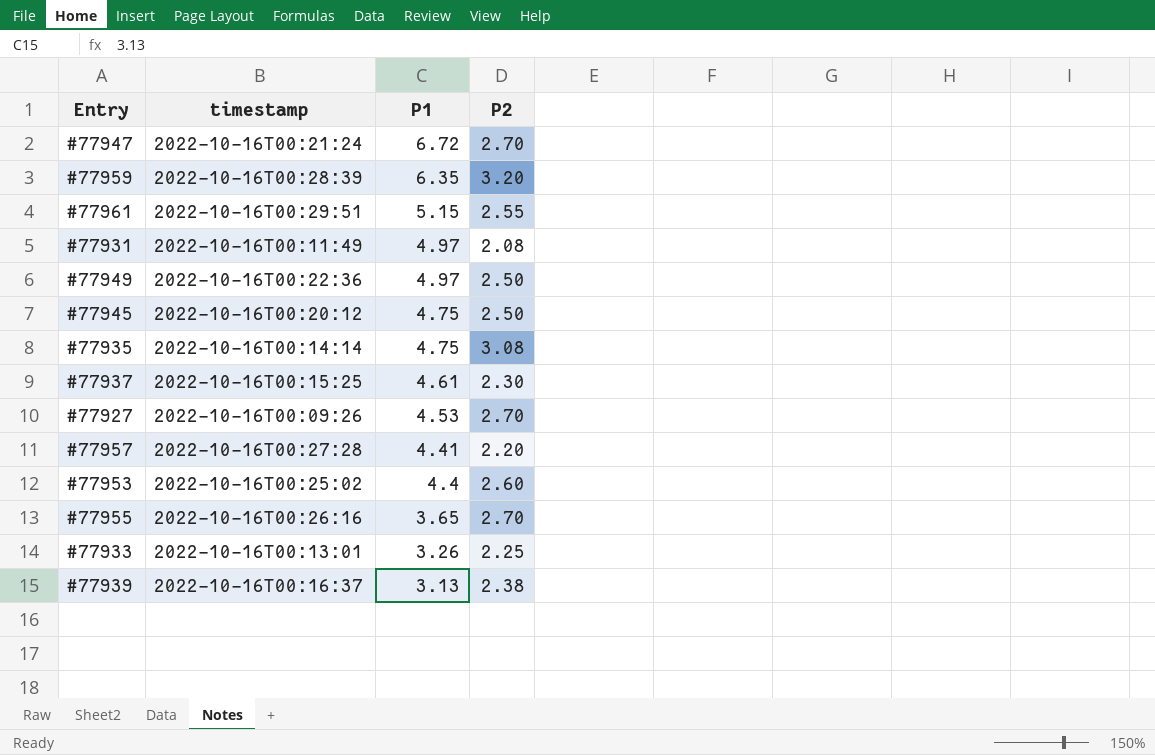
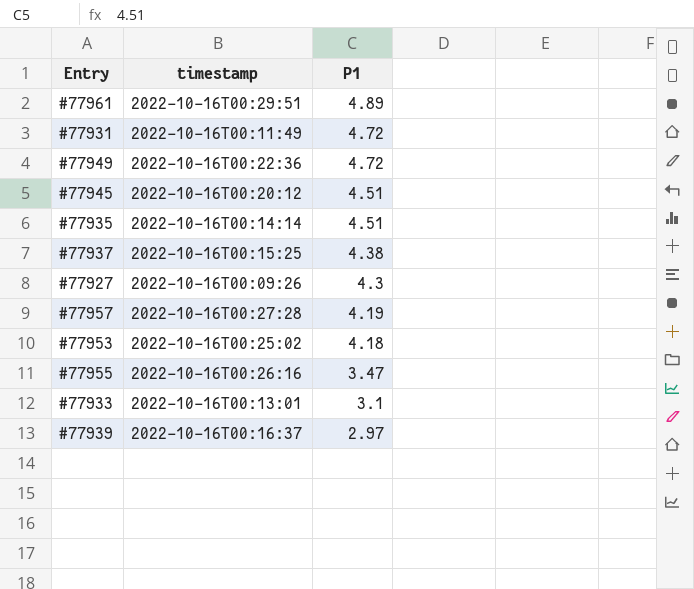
column P2 | position: 4 -> none
row #77947: 2022-10-16T00:21:24 | 6.72 | 2.70 -> none
row #77959: 2022-10-16T00:28:39 | 6.35 | 3.20 -> none
#77961 | P1: 5.15 -> 4.89
#77931 | P1: 4.97 -> 4.72
#77949 | P1: 4.97 -> 4.72
#77945 | P1: 4.75 -> 4.51
#77935 | P1: 4.75 -> 4.51
#77937 | P1: 4.61 -> 4.38
#77927 | P1: 4.53 -> 4.3
#77957 | P1: 4.41 -> 4.19
#77953 | P1: 4.4 -> 4.18
#77955 | P1: 3.65 -> 3.47
#77933 | P1: 3.26 -> 3.1
#77939 | P1: 3.13 -> 2.97

